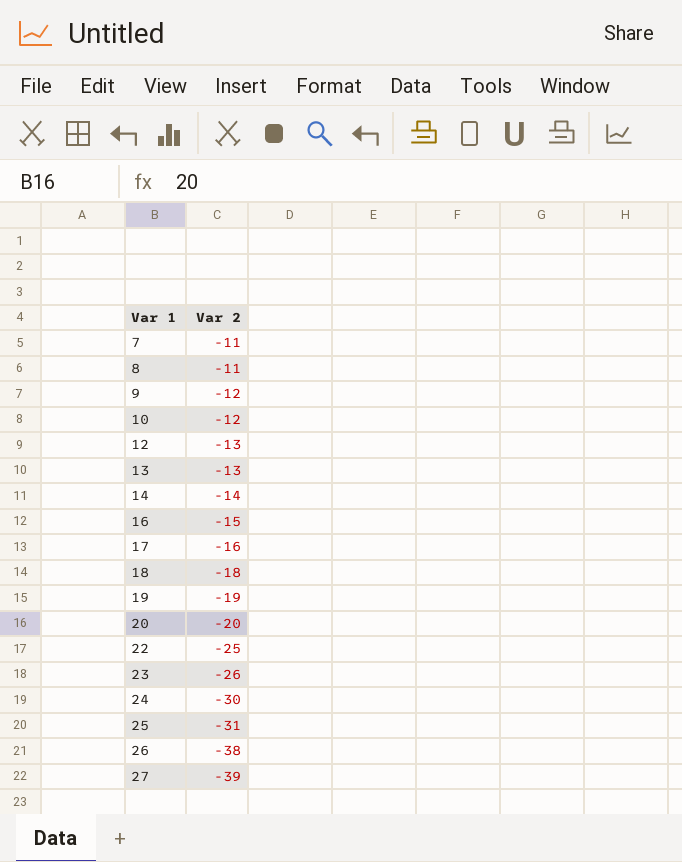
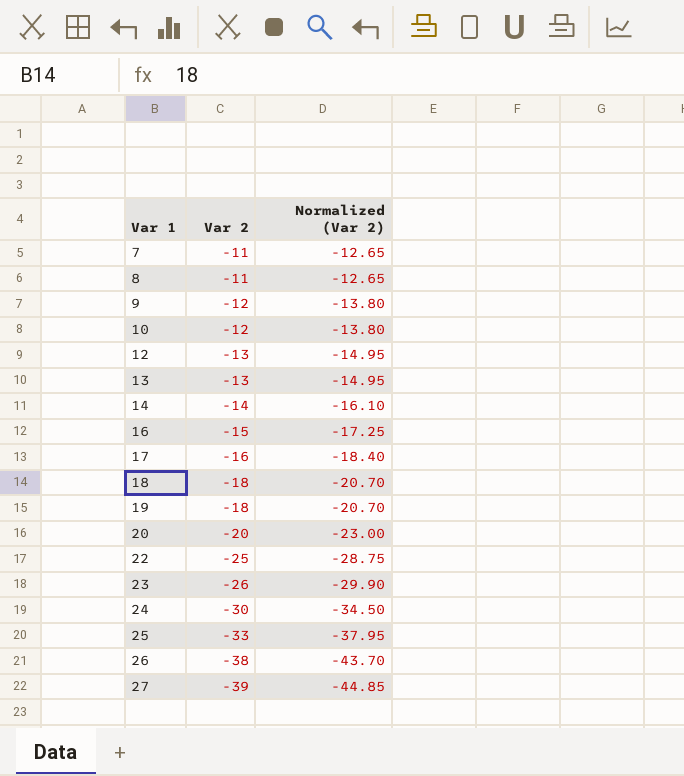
column Normalized (Var 2) | formula: none -> [Var 2] * 1.15
19 | Var 2: -19 -> -18
25 | Var 2: -31 -> -33

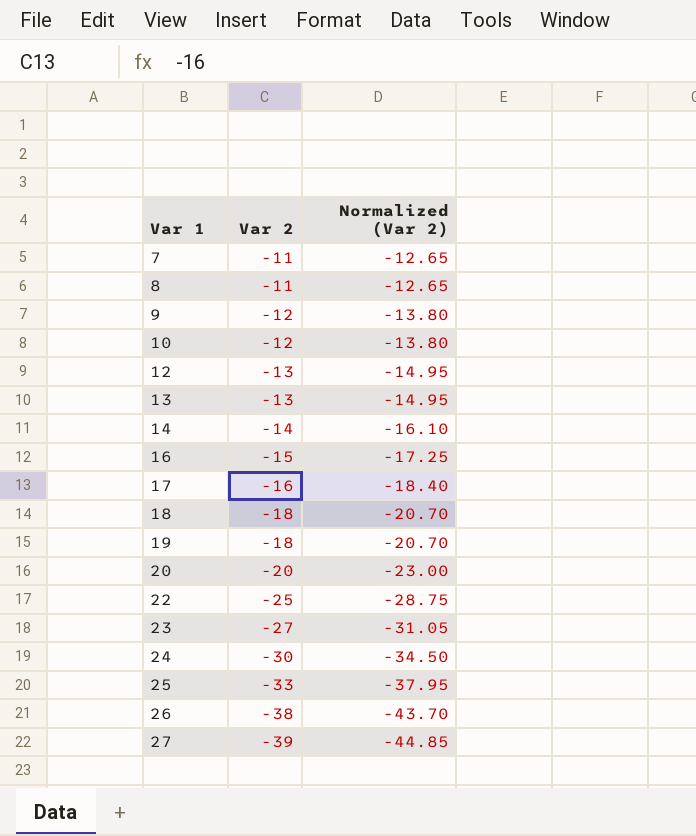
23 | Var 2: -26 -> -27
23 | Normalized (Var 2): -29.90 -> -31.05

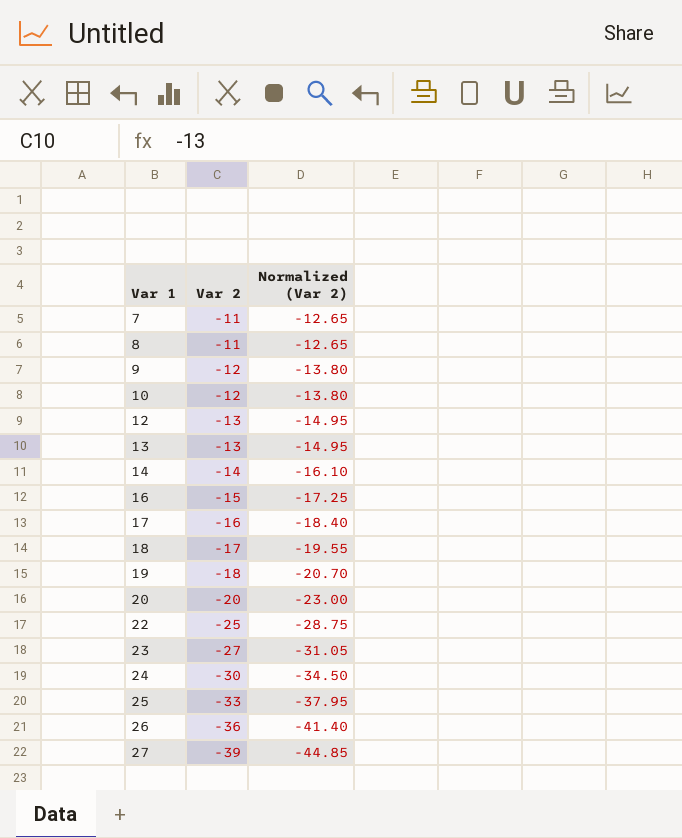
18 | Var 2: -18 -> -17
18 | Normalized (Var 2): -20.70 -> -19.55
26 | Var 2: -38 -> -36
26 | Normalized (Var 2): -43.70 -> -41.40

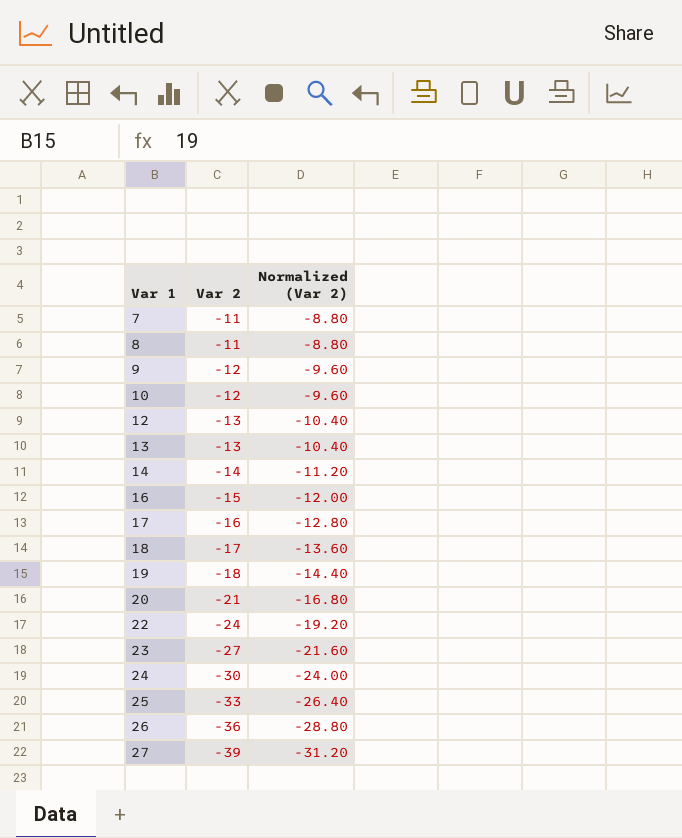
column Normalized (Var 2) | formula: [Var 2] * 1.15 -> [Var 2] * 0.8
20 | Var 2: -20 -> -21
22 | Var 2: -25 -> -24

